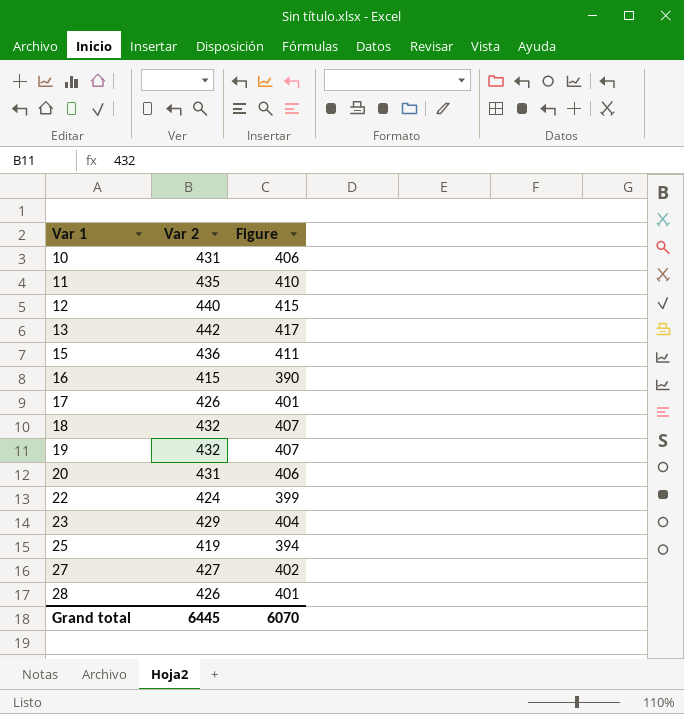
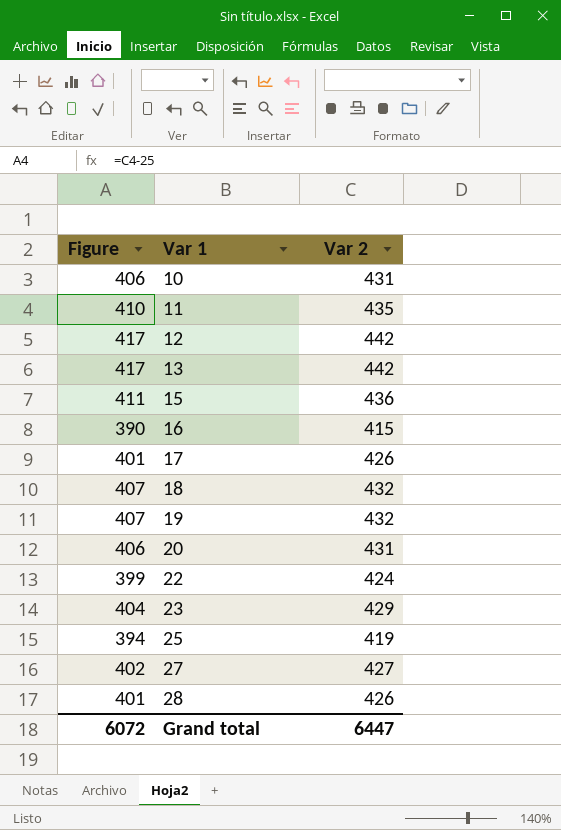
column Figure | position: 3 -> 1
12 | Figure: 415 -> 417
12 | Var 2: 440 -> 442
Grand total | Figure: 6070 -> 6072
Grand total | Var 2: 6445 -> 6447

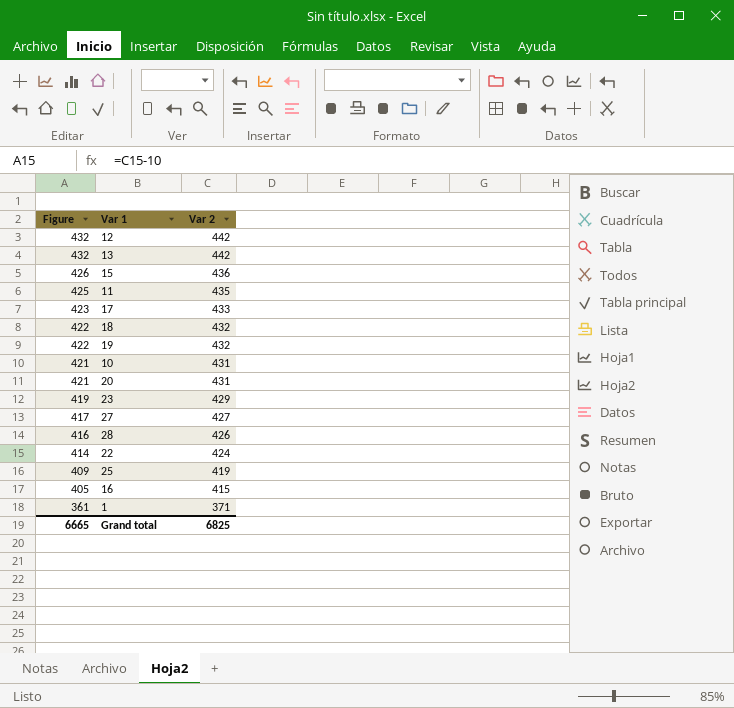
row order: Var 1 ascending -> Figure descending
column Figure | formula: [Var 2] - 25 -> [Var 2] - 10
17 | Var 2: 426 -> 433
row 1: none -> 361 | 371
Grand total | Figure: 6072 -> 6665
Grand total | Var 2: 6447 -> 6825

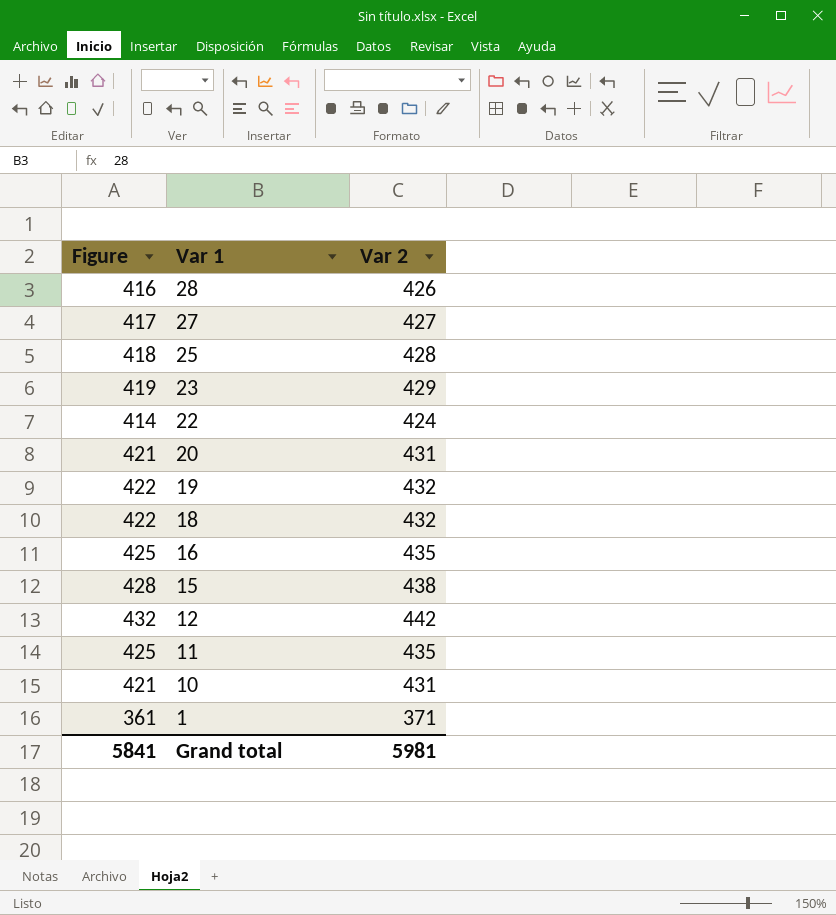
row order: Figure descending -> Var 1 descending
row 13: 432 | 442 -> none
row 17: 423 | 433 -> none
25 | Figure: 409 -> 418
25 | Var 2: 419 -> 428
16 | Figure: 405 -> 425
16 | Var 2: 415 -> 435
15 | Figure: 426 -> 428
15 | Var 2: 436 -> 438
Grand total | Figure: 6665 -> 5841
Grand total | Var 2: 6825 -> 5981

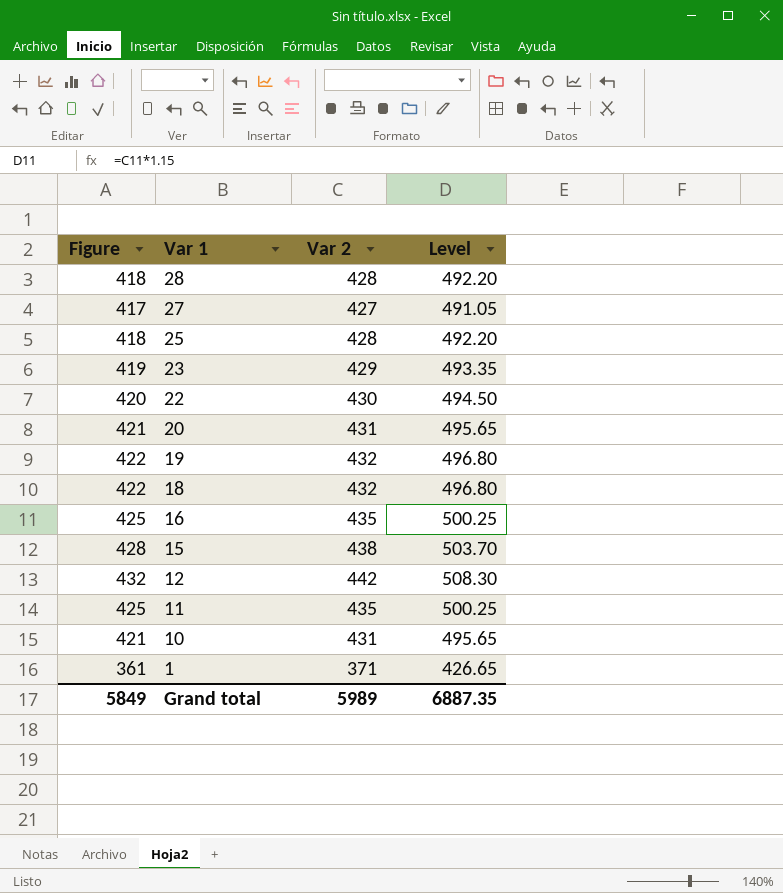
column Level | formula: none -> [Var 2] * 1.15
28 | Figure: 416 -> 418
28 | Var 2: 426 -> 428
22 | Figure: 414 -> 420
22 | Var 2: 424 -> 430
Grand total | Figure: 5841 -> 5849
Grand total | Var 2: 5981 -> 5989

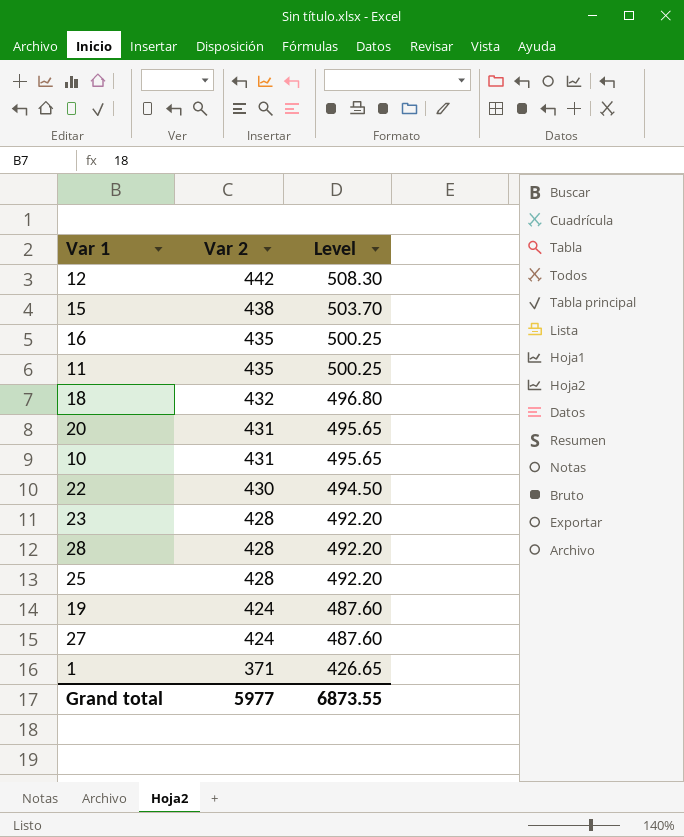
row order: Var 1 descending -> Var 2 descending
column Figure | formula: [Var 2] - 10 -> none
23 | Var 2: 429 -> 428
23 | Level: 493.35 -> 492.20
19 | Var 2: 432 -> 424
19 | Level: 496.80 -> 487.60
27 | Var 2: 427 -> 424
27 | Level: 491.05 -> 487.60
Grand total | Var 2: 5989 -> 5977
Grand total | Level: 6887.35 -> 6873.55

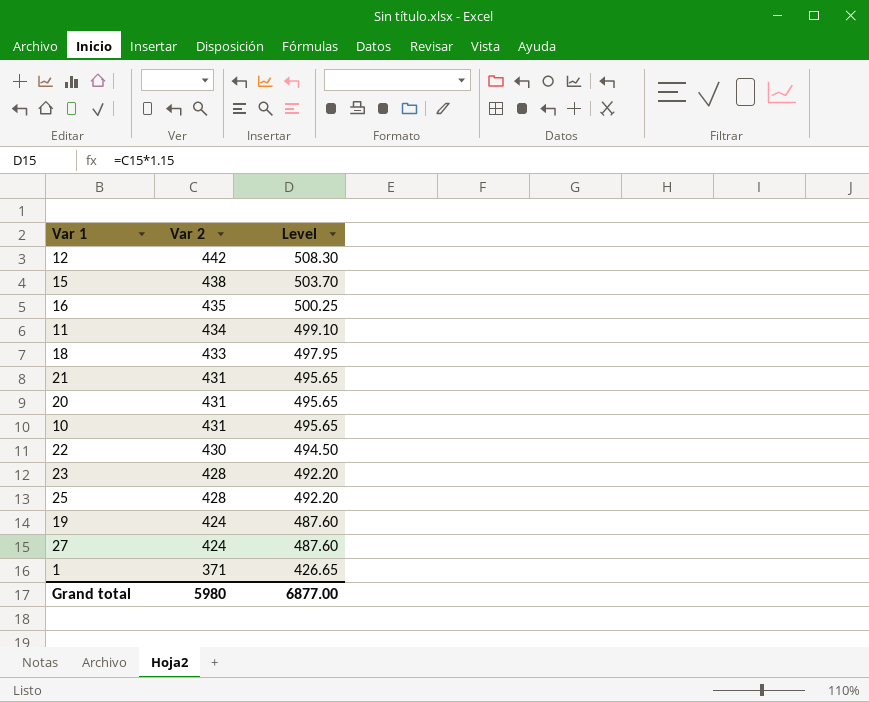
row 28: 428 | 492.20 -> none
11 | Var 2: 435 -> 434
11 | Level: 500.25 -> 499.10
18 | Var 2: 432 -> 433
18 | Level: 496.80 -> 497.95
row 21: none -> 431 | 495.65
Grand total | Var 2: 5977 -> 5980
Grand total | Level: 6873.55 -> 6877.00

